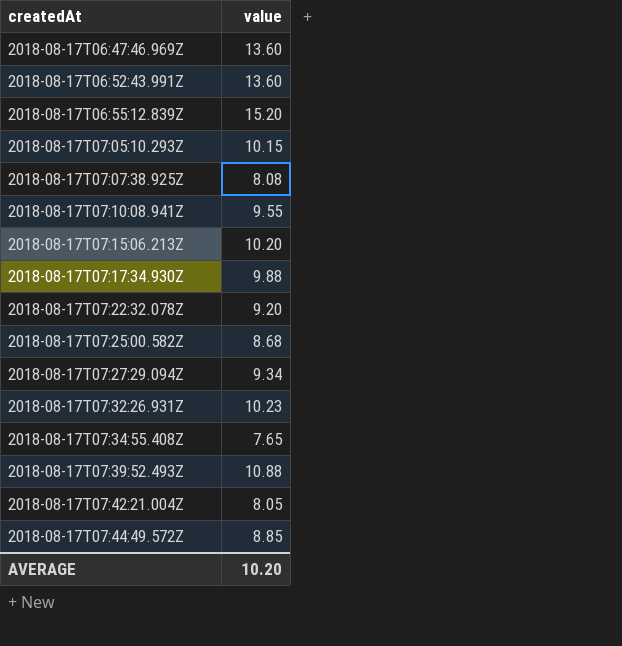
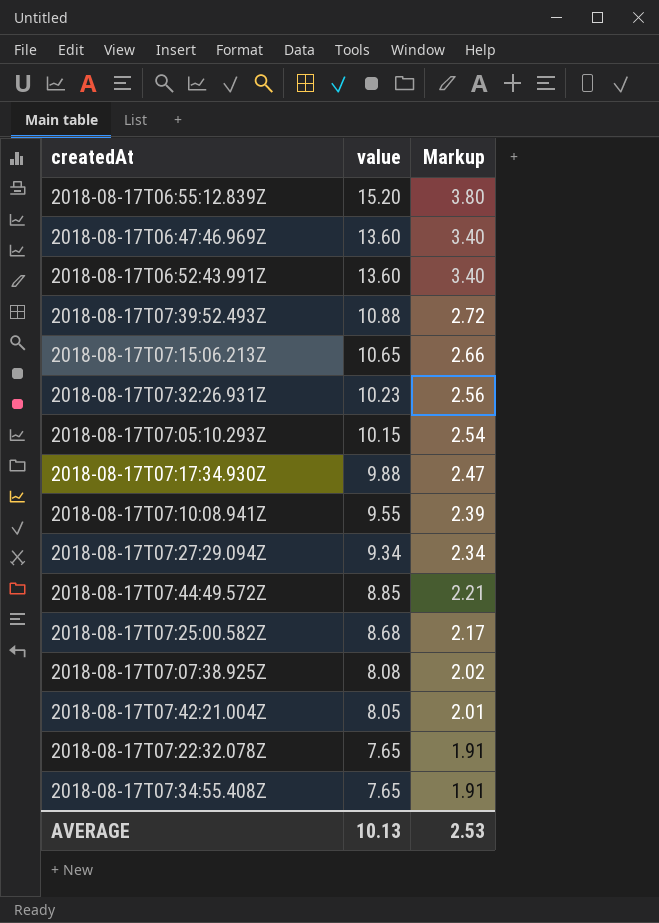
row order: createdAt ascending -> value descending
column Markup | formula: none -> [value] * 0.25
2018-08-17T07:15:06.213Z | value: 10.20 -> 10.65
2018-08-17T07:22:32.078Z | value: 9.20 -> 7.65
AVERAGE | value: 10.20 -> 10.13

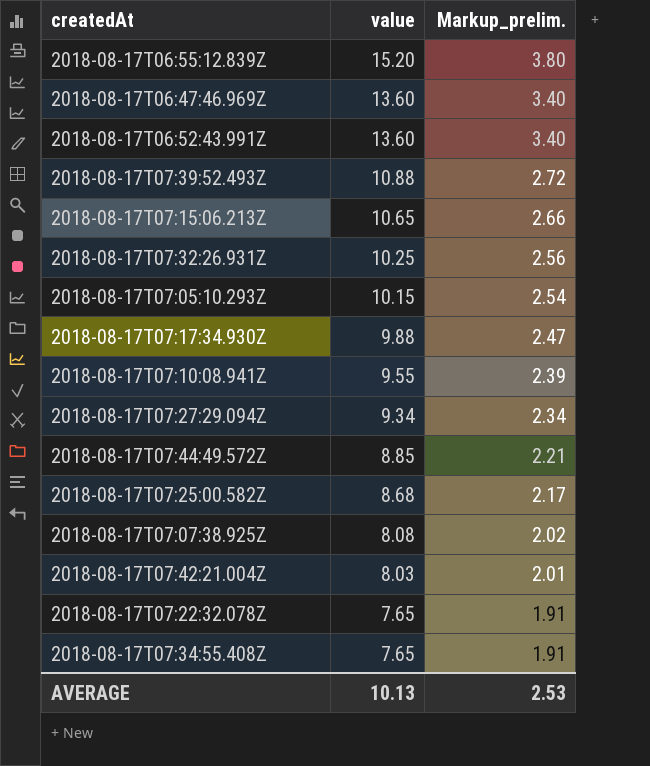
column name: Markup -> Markup_prelim.
2018-08-17T07:32:26.931Z | value: 10.23 -> 10.25
2018-08-17T07:42:21.004Z | value: 8.05 -> 8.03

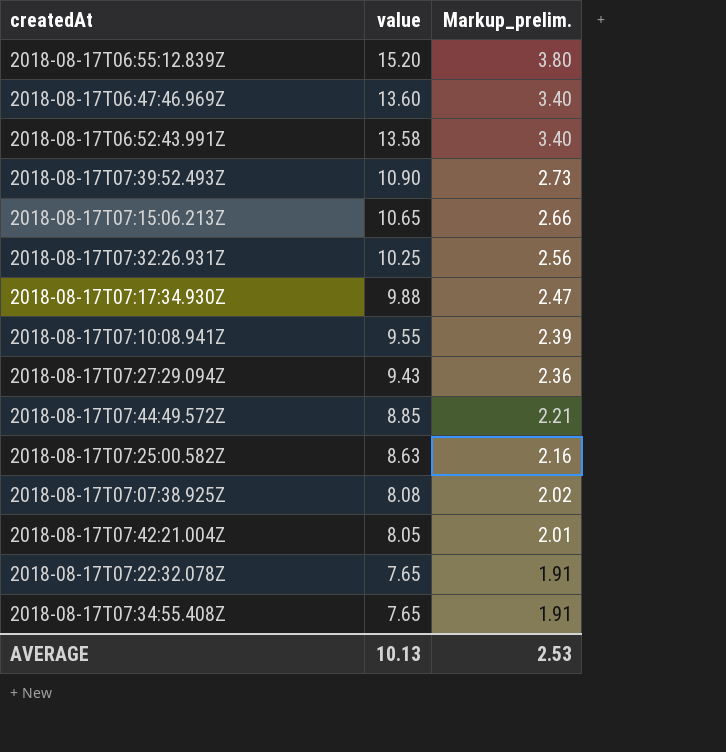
row 2018-08-17T07:05:10.293Z: 10.15 | 2.54 -> none
2018-08-17T06:52:43.991Z | value: 13.60 -> 13.58
2018-08-17T07:39:52.493Z | value: 10.88 -> 10.90
2018-08-17T07:39:52.493Z | Markup_prelim.: 2.72 -> 2.73
2018-08-17T07:27:29.094Z | value: 9.34 -> 9.43
2018-08-17T07:27:29.094Z | Markup_prelim.: 2.34 -> 2.36
2018-08-17T07:25:00.582Z | value: 8.68 -> 8.63
2018-08-17T07:25:00.582Z | Markup_prelim.: 2.17 -> 2.16
2018-08-17T07:42:21.004Z | value: 8.03 -> 8.05

